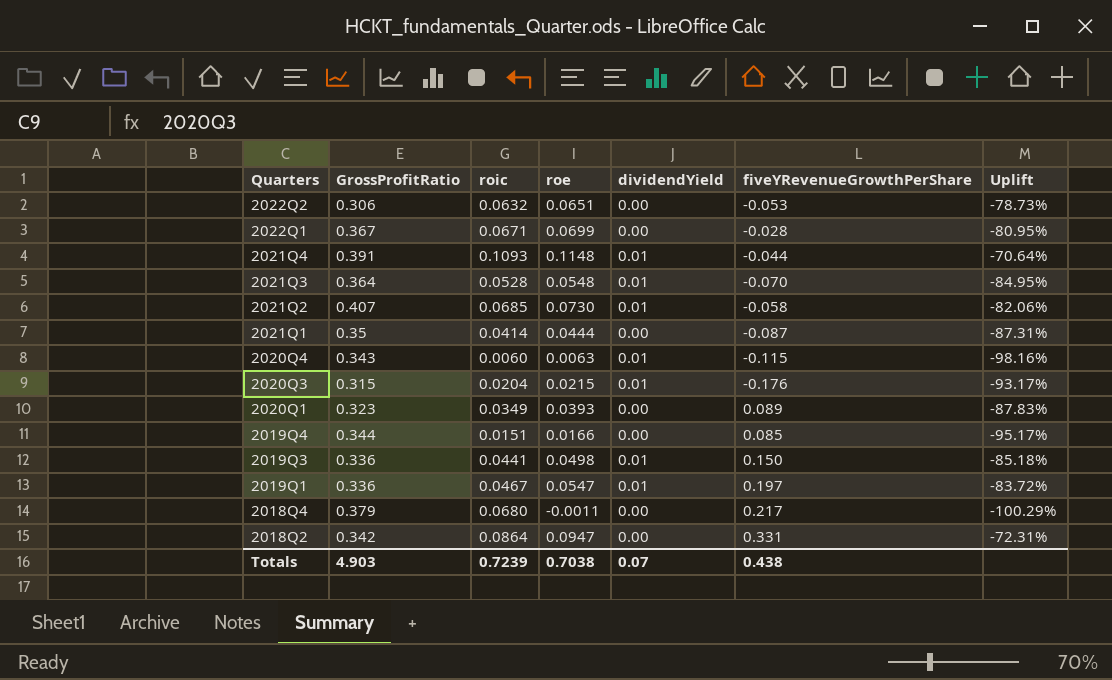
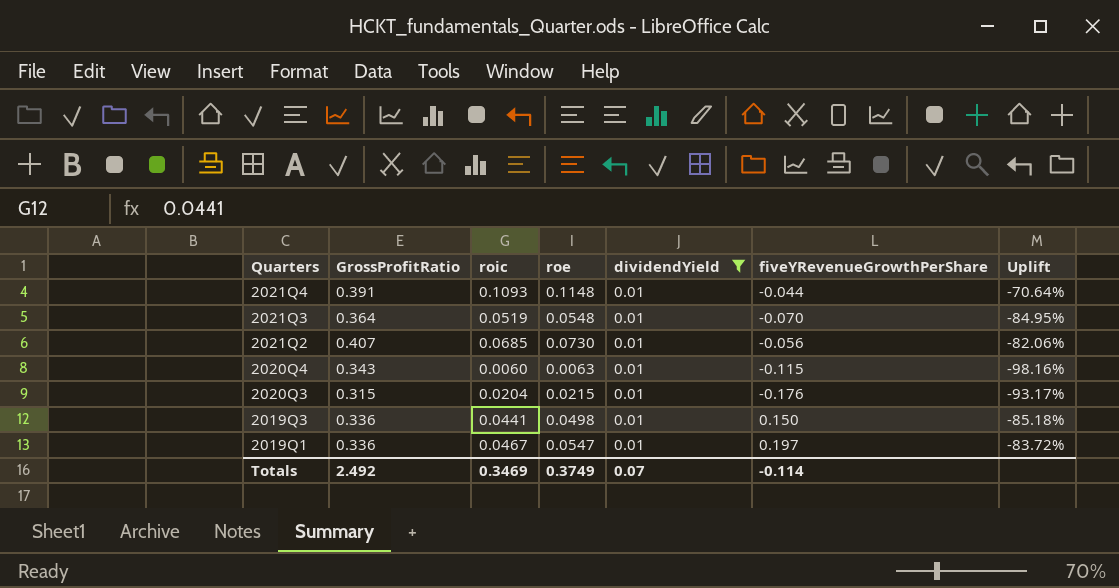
filter: none -> dividendYield = 0.01
2021Q3 | roic: 0.0528 -> 0.0519
2021Q2 | fiveYRevenueGrowthPerShare: -0.058 -> -0.056
Totals | GrossProfitRatio: 4.903 -> 2.492
Totals | roic: 0.7239 -> 0.3469
Totals | roe: 0.7038 -> 0.3749
Totals | fiveYRevenueGrowthPerShare: 0.438 -> -0.114

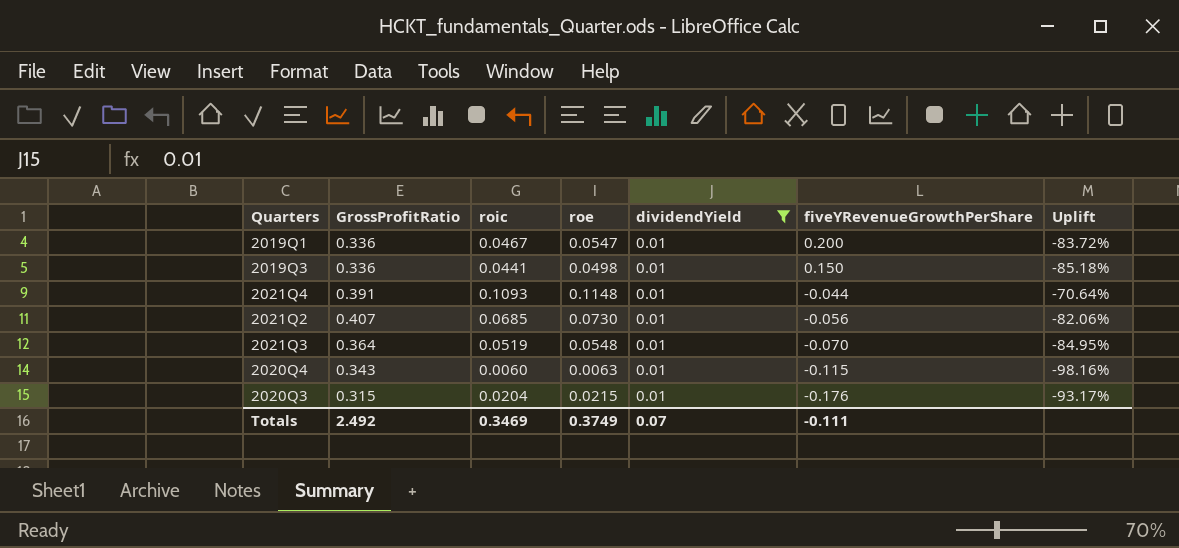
row order: Quarters descending -> fiveYRevenueGrowthPerShare descending
2019Q1 | fiveYRevenueGrowthPerShare: 0.197 -> 0.200
Totals | fiveYRevenueGrowthPerShare: -0.114 -> -0.111

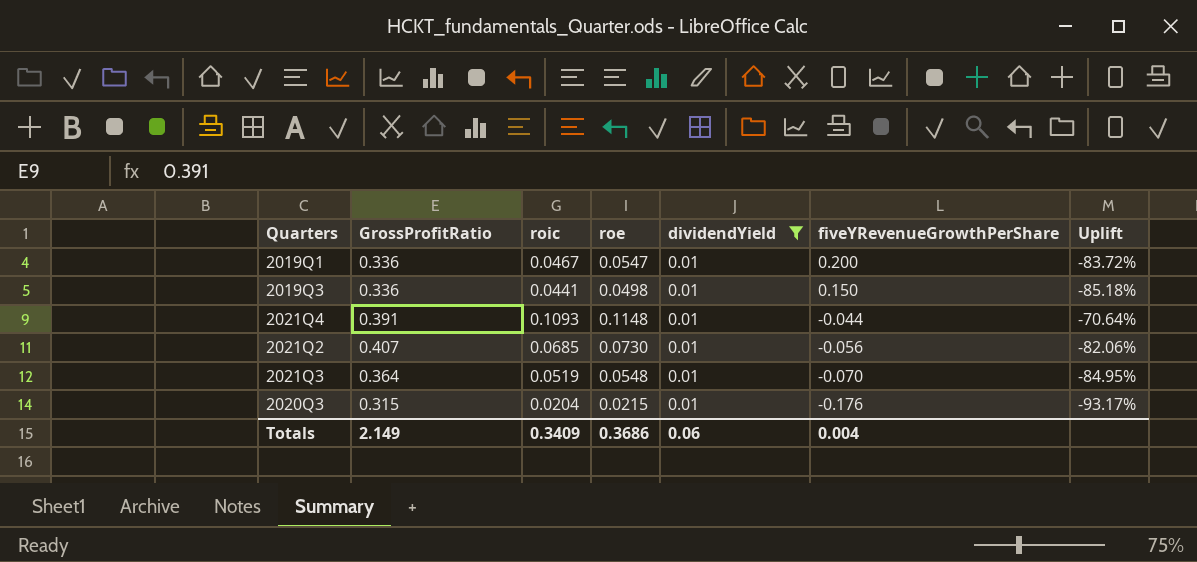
row 2020Q4: 0.343 | 0.0060 | 0.0063 | 0.01 | -0.115 | -98.16% -> none
Totals | GrossProfitRatio: 2.492 -> 2.149
Totals | roic: 0.3469 -> 0.3409
Totals | roe: 0.3749 -> 0.3686
Totals | dividendYield: 0.07 -> 0.06
Totals | fiveYRevenueGrowthPerShare: -0.111 -> 0.004

